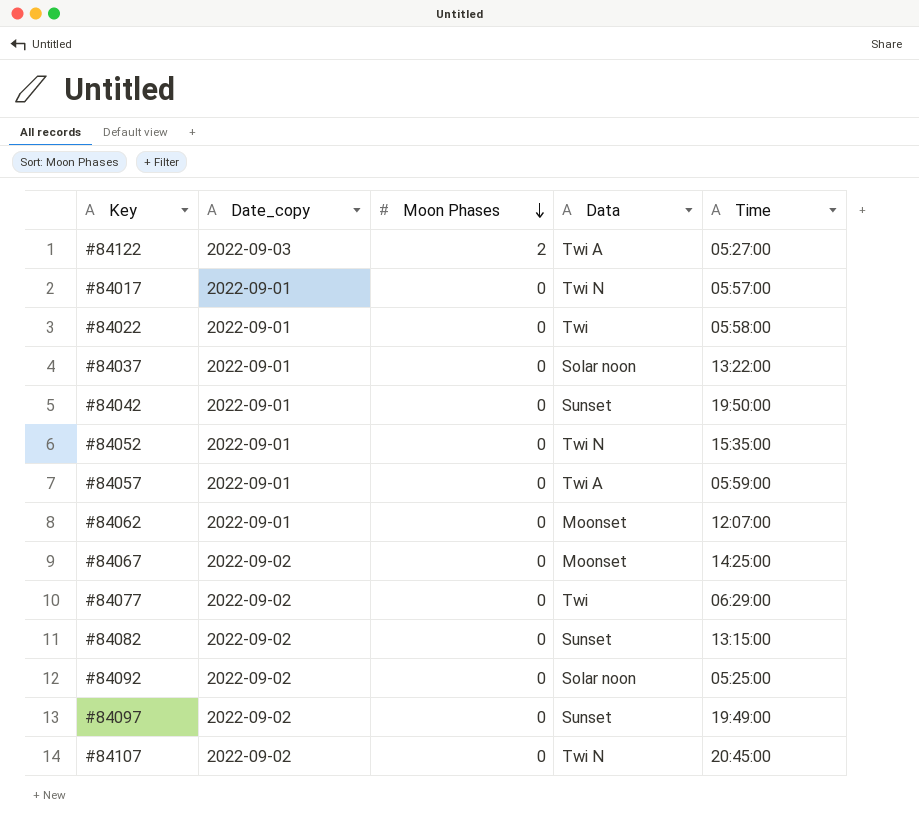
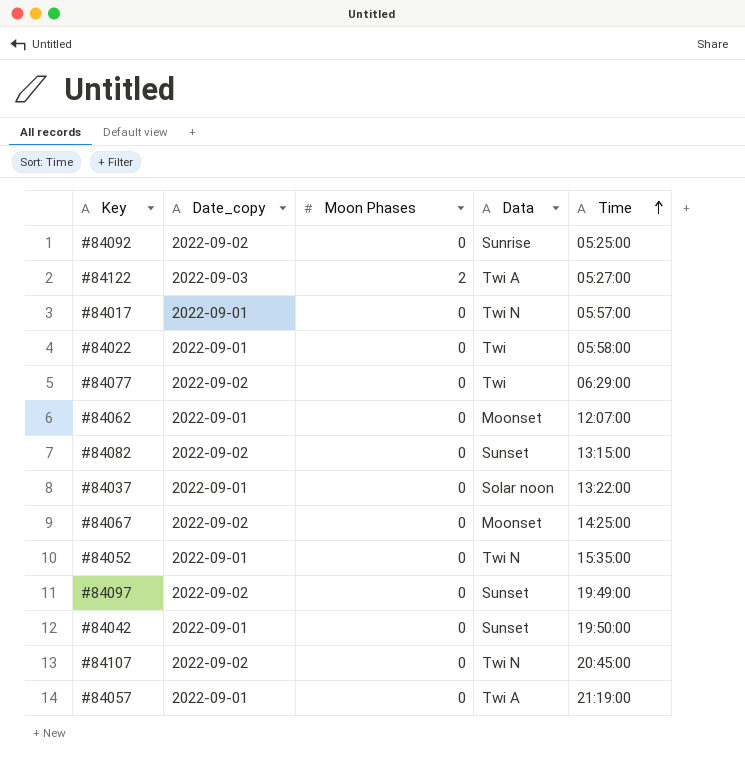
row order: Moon Phases descending -> Time ascending
#84092 | Data: Solar noon -> Sunrise
#84057 | Time: 05:59:00 -> 21:19:00

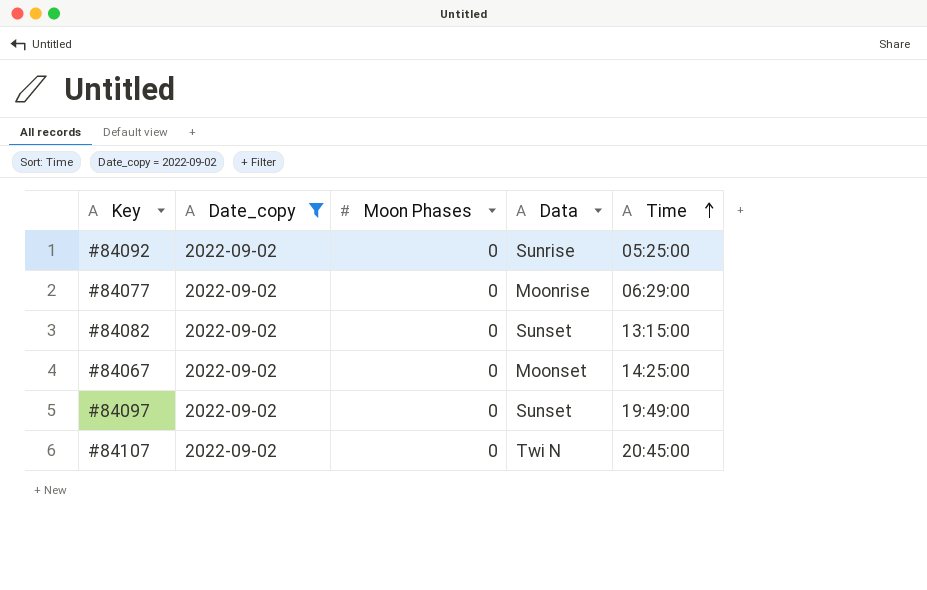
filter: none -> Date_copy = 2022-09-02
#84077 | Data: Twi -> Moonrise

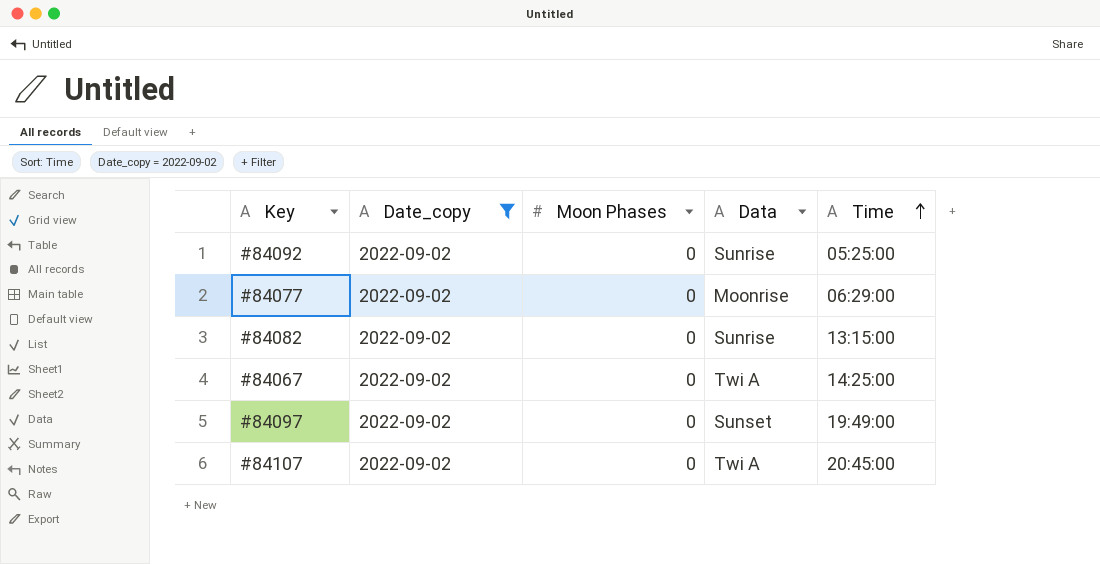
#84082 | Data: Sunset -> Sunrise
#84067 | Data: Moonset -> Twi A
#84107 | Data: Twi N -> Twi A

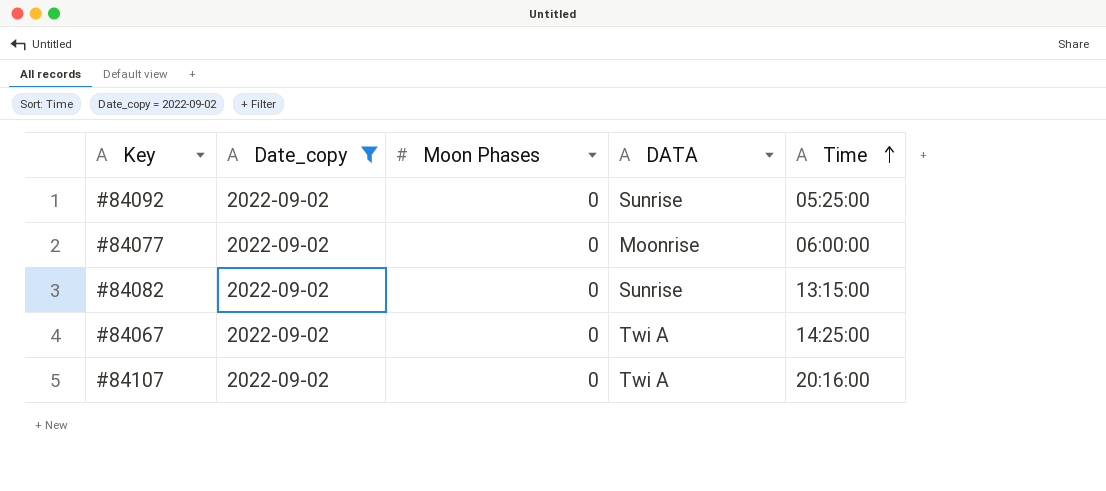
column name: Data -> DATA
row #84097: 2022-09-02 | 0 | Sunset | 19:49:00 -> none
#84077 | Time: 06:29:00 -> 06:00:00
#84107 | Time: 20:45:00 -> 20:16:00

